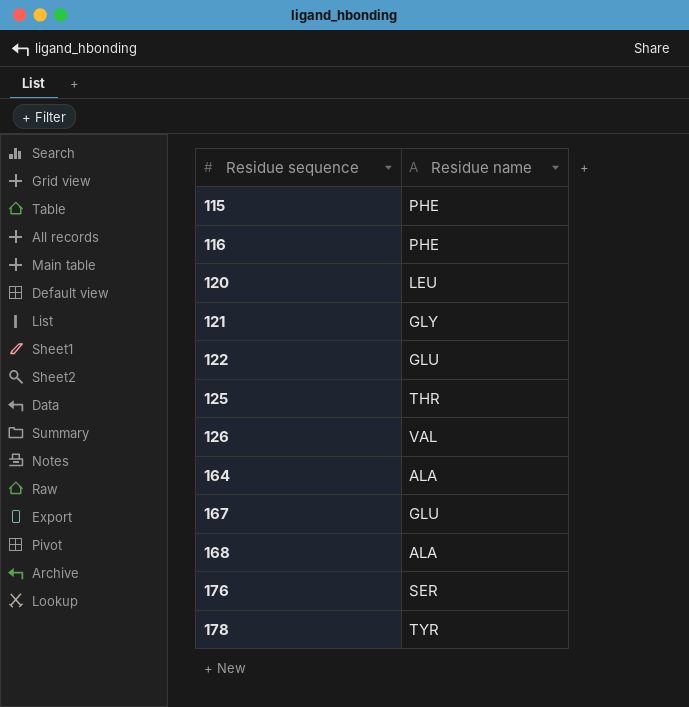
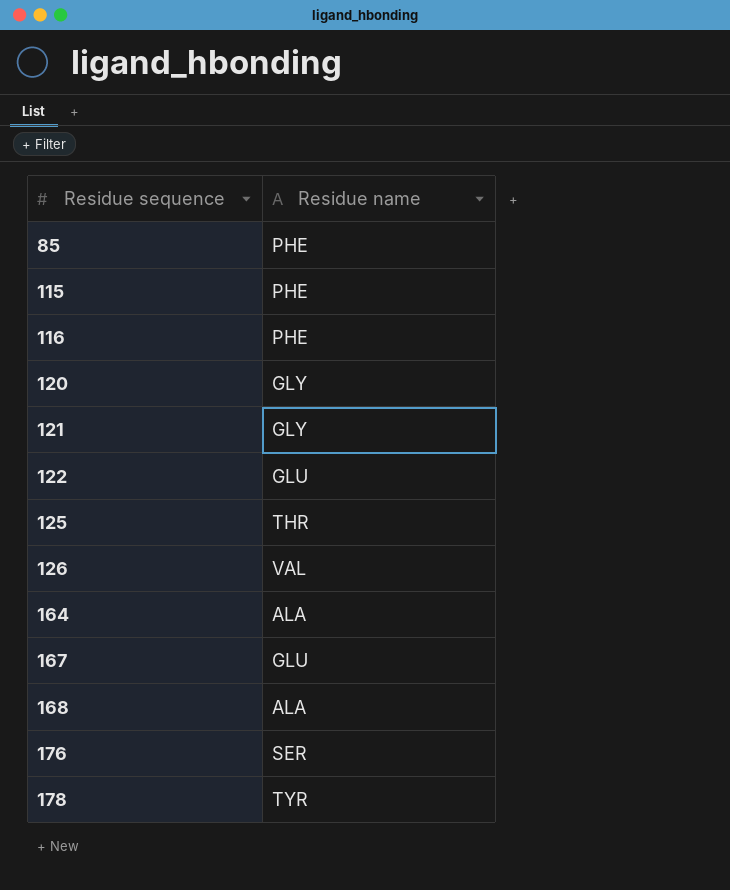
row 85: none -> PHE
120 | Residue name: LEU -> GLY

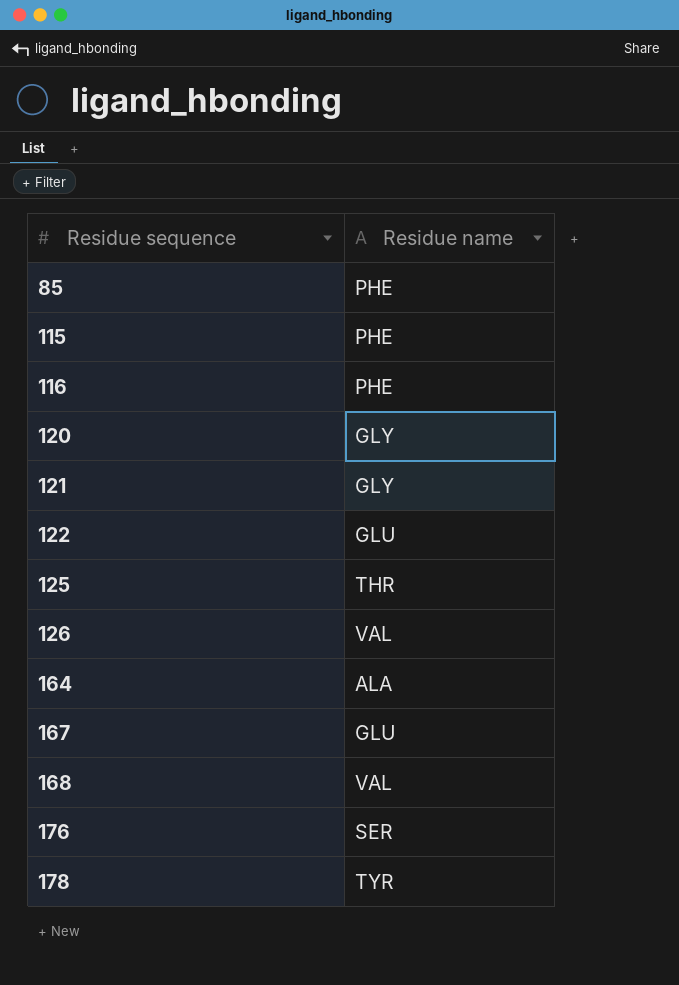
168 | Residue name: ALA -> VAL

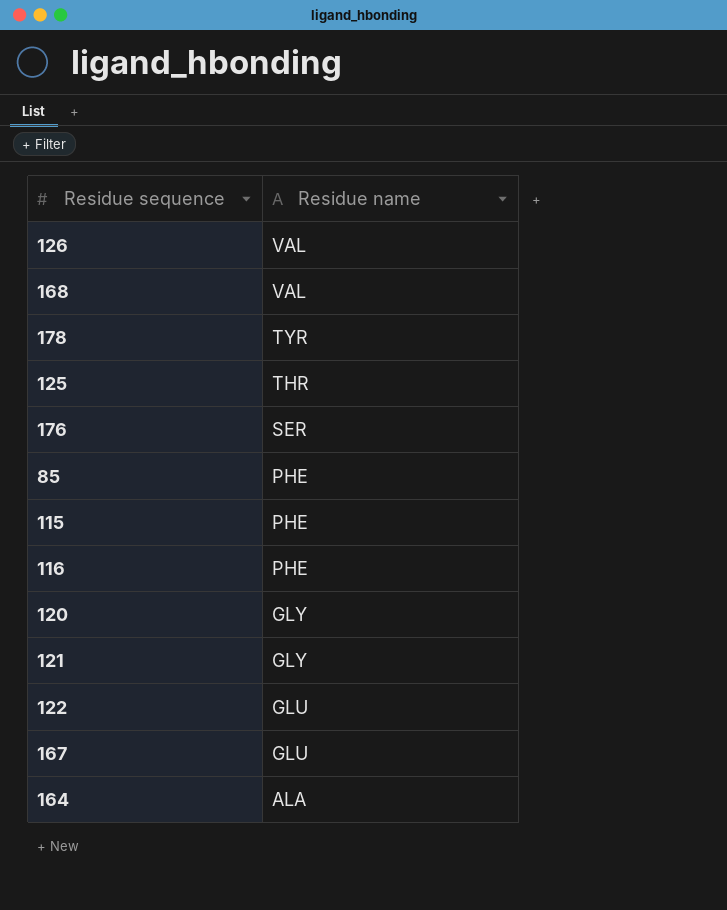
row order: Residue sequence ascending -> Residue name descending

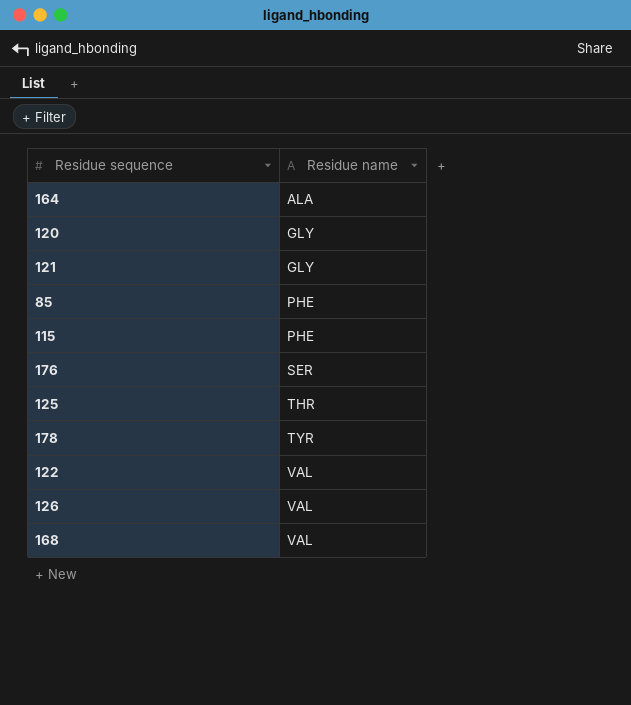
row order: Residue name descending -> Residue name ascending
row 116: PHE -> none
row 167: GLU -> none
122 | Residue name: GLU -> VAL

